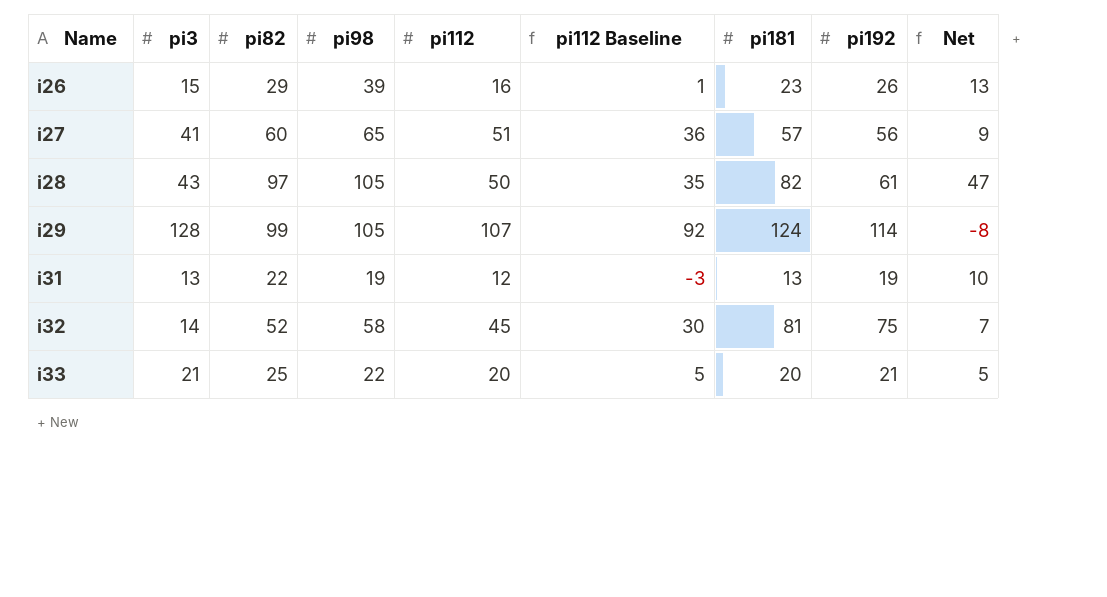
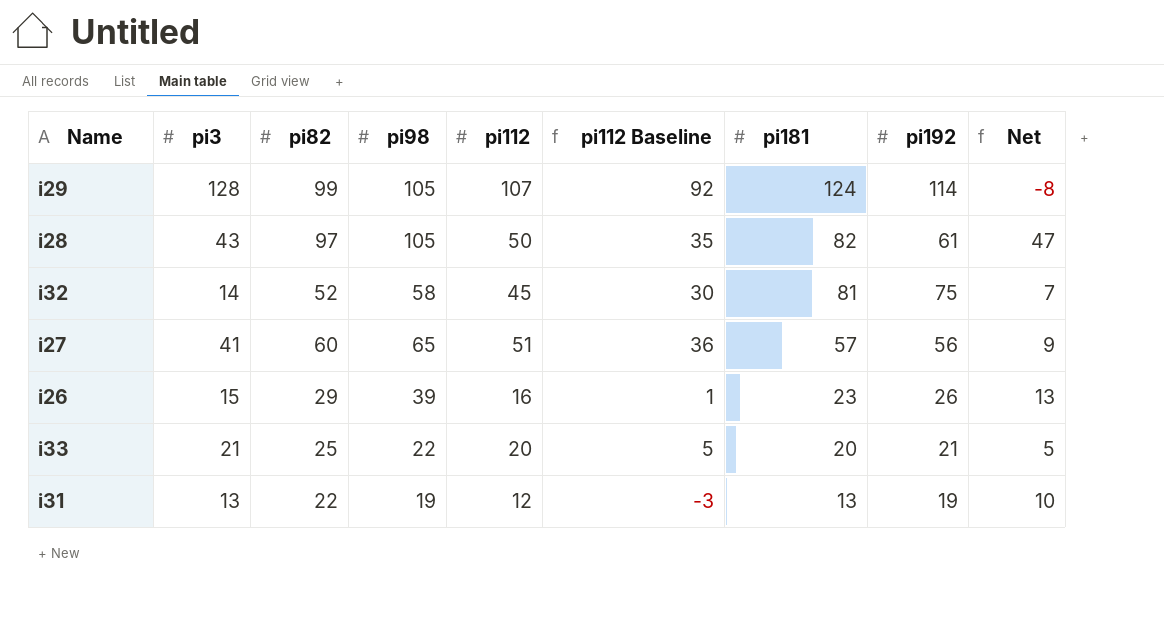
row order: Name ascending -> pi181 descending

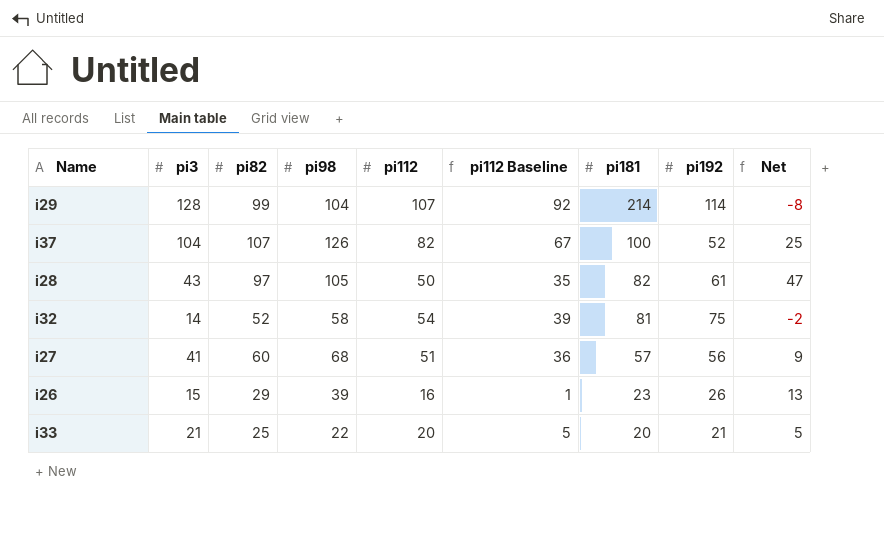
row i31: 13 | 22 | 19 | 12 | -3 | 13 | 19 | 10 -> none
i29 | pi98: 105 -> 104
i29 | pi181: 124 -> 214
row i37: none -> 104 | 107 | 126 | 82 | 67 | 100 | 52 | 25
i32 | pi112: 45 -> 54
i32 | pi112 Baseline: 30 -> 39
i32 | Net: 7 -> -2
i27 | pi98: 65 -> 68

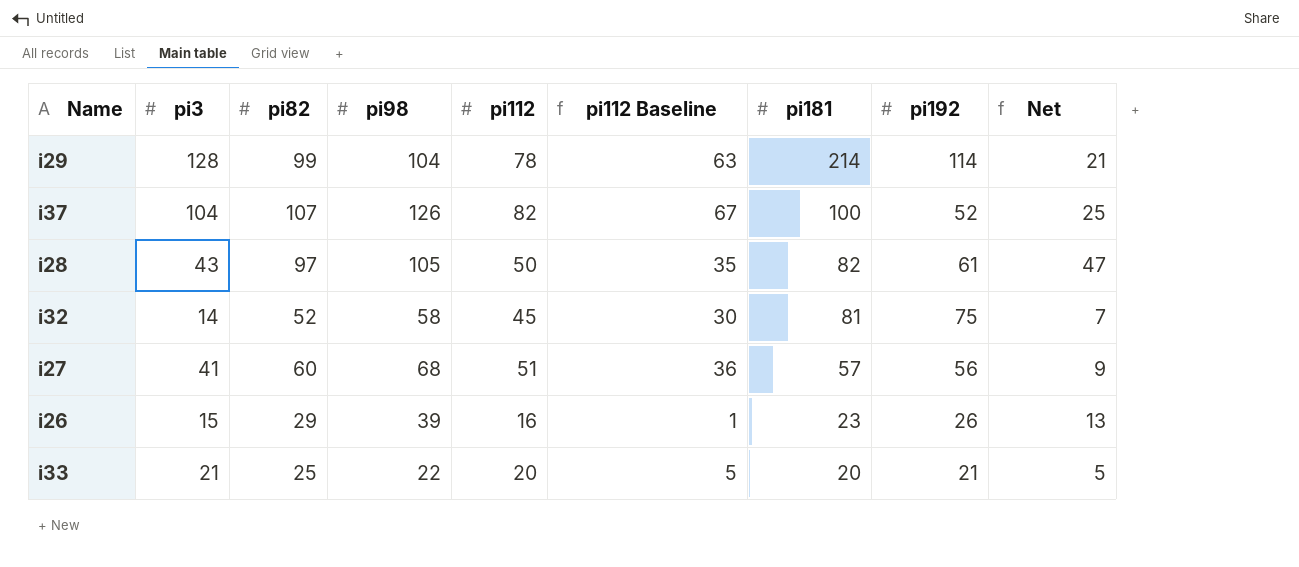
i29 | pi112: 107 -> 78
i29 | pi112 Baseline: 92 -> 63
i29 | Net: -8 -> 21
i32 | pi112: 54 -> 45
i32 | pi112 Baseline: 39 -> 30
i32 | Net: -2 -> 7

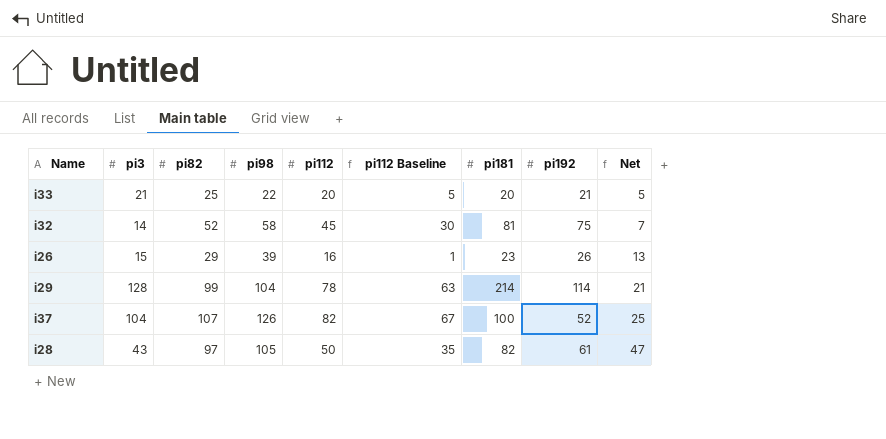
row order: pi181 descending -> Net ascending
row i27: 41 | 60 | 68 | 51 | 36 | 57 | 56 | 9 -> none

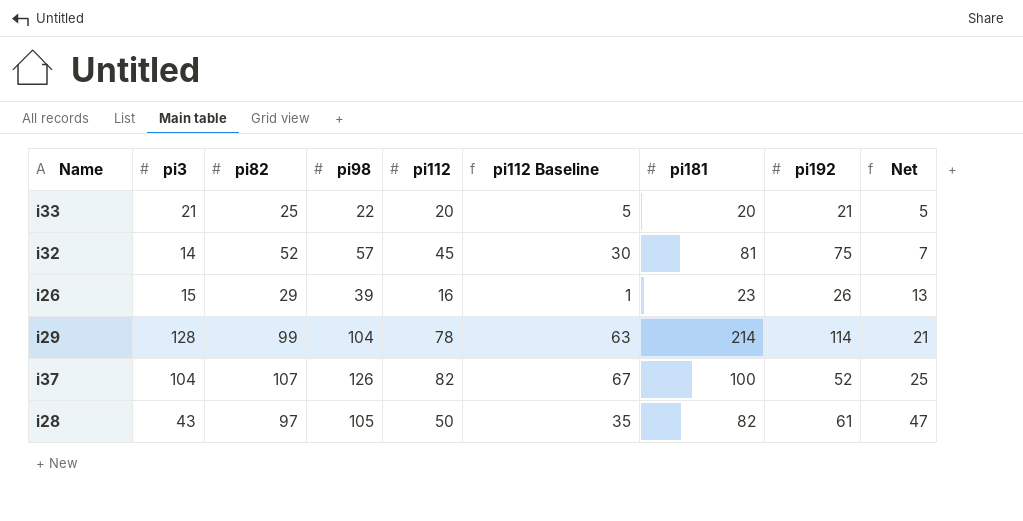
i32 | pi98: 58 -> 57

